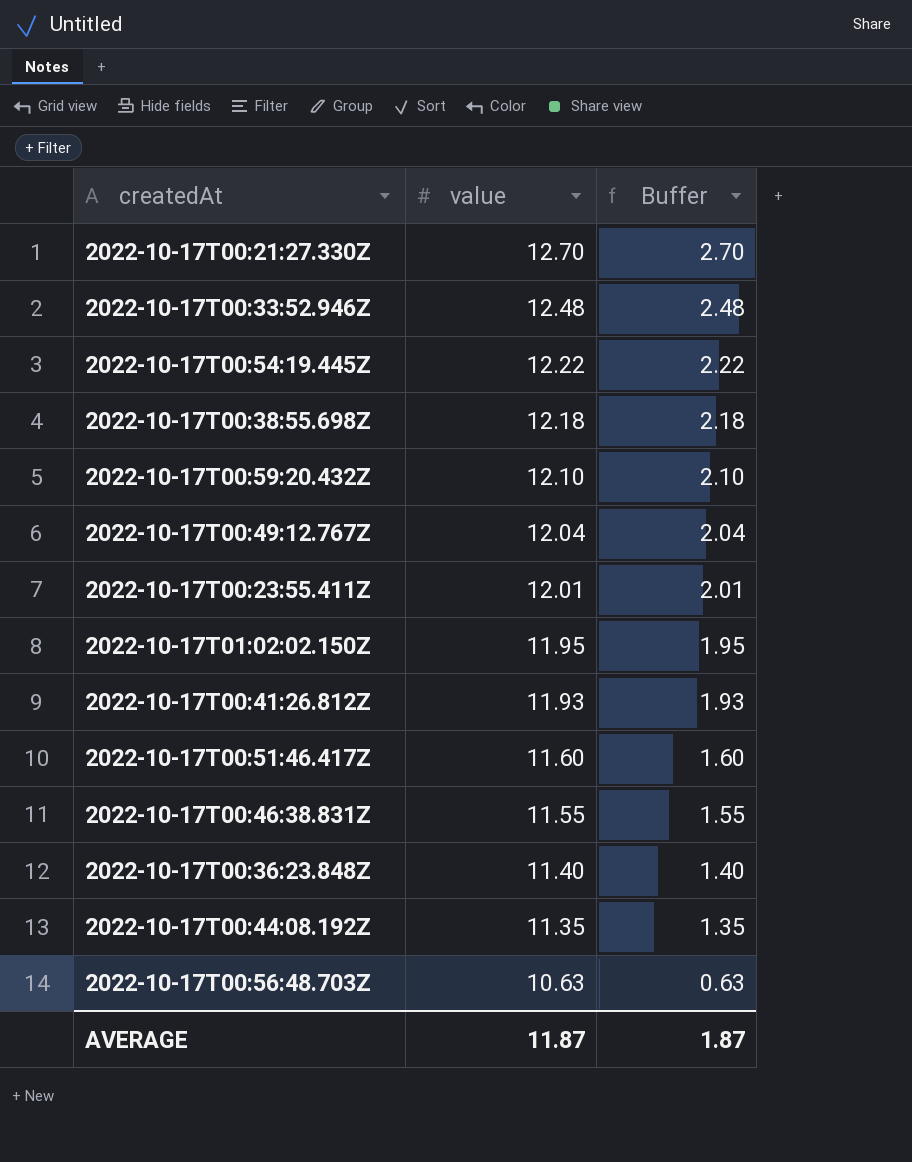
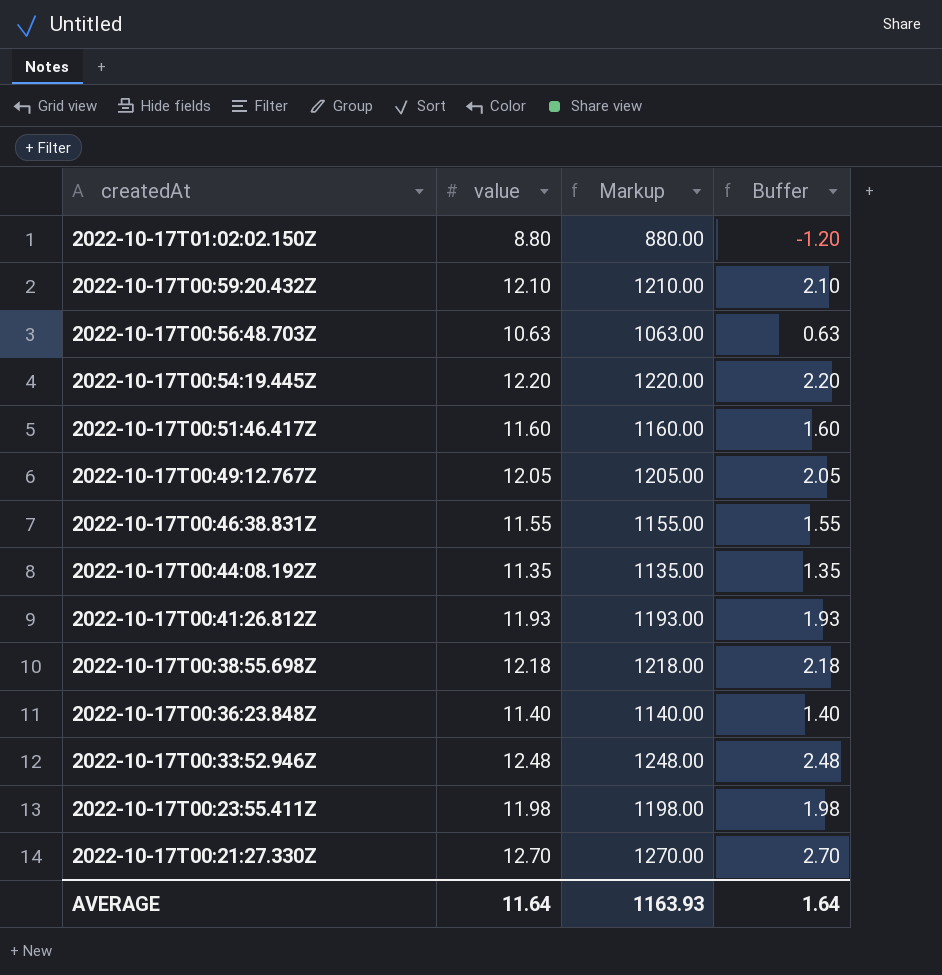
row order: value descending -> createdAt descending
column Markup | formula: none -> [value] * 100
2022-10-17T01:02:02.150Z | value: 11.95 -> 8.80
2022-10-17T01:02:02.150Z | Buffer: 1.95 -> -1.20
2022-10-17T00:54:19.445Z | value: 12.22 -> 12.20
2022-10-17T00:54:19.445Z | Buffer: 2.22 -> 2.20
2022-10-17T00:49:12.767Z | value: 12.04 -> 12.05
2022-10-17T00:49:12.767Z | Buffer: 2.04 -> 2.05
2022-10-17T00:23:55.411Z | value: 12.01 -> 11.98
2022-10-17T00:23:55.411Z | Buffer: 2.01 -> 1.98
AVERAGE | value: 11.87 -> 11.64
AVERAGE | Buffer: 1.87 -> 1.64

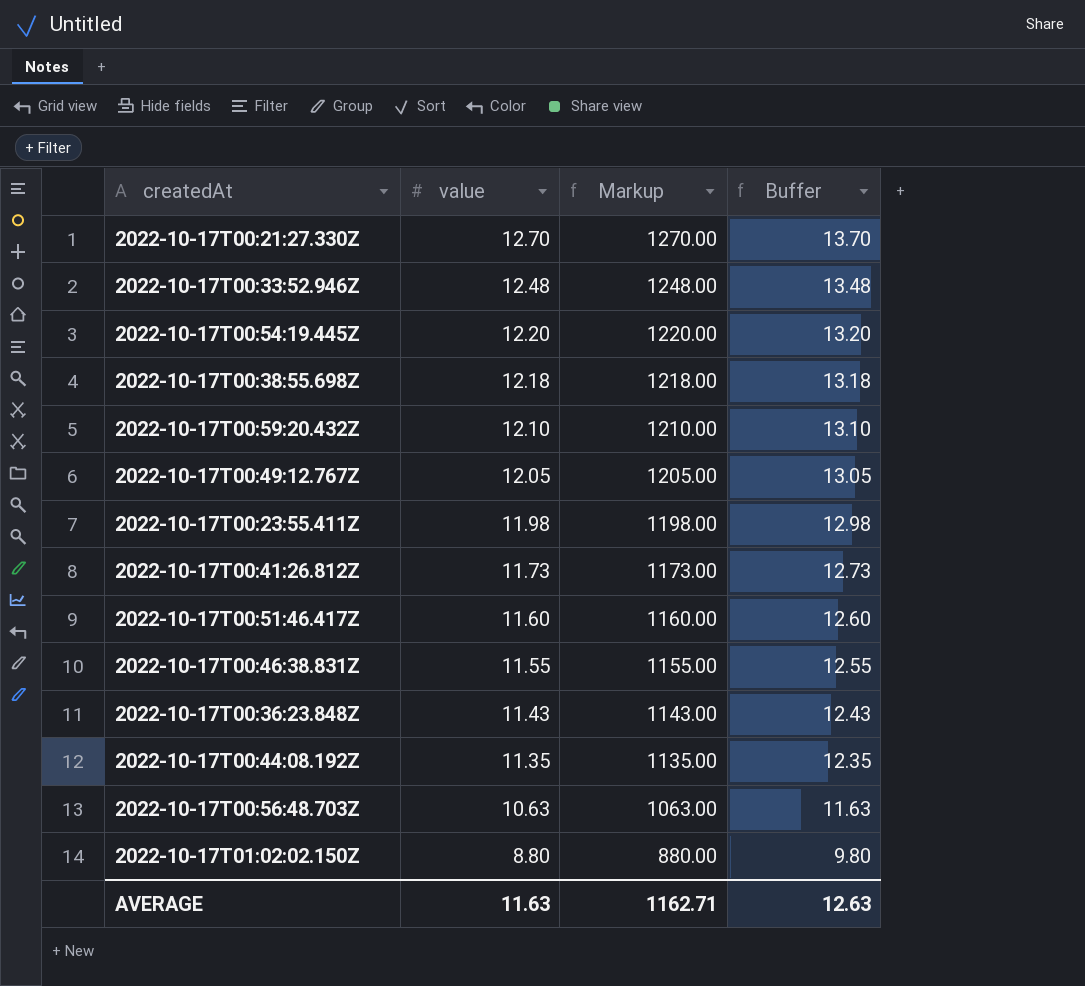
row order: createdAt descending -> value descending
column Buffer | formula: [value] - 10 -> [value] + 1
2022-10-17T00:41:26.812Z | value: 11.93 -> 11.73
2022-10-17T00:41:26.812Z | Markup: 1193.00 -> 1173.00
2022-10-17T00:36:23.848Z | value: 11.40 -> 11.43
2022-10-17T00:36:23.848Z | Markup: 1140.00 -> 1143.00
AVERAGE | value: 11.64 -> 11.63
AVERAGE | Markup: 1163.93 -> 1162.71
AVERAGE | Buffer: 1.64 -> 12.63

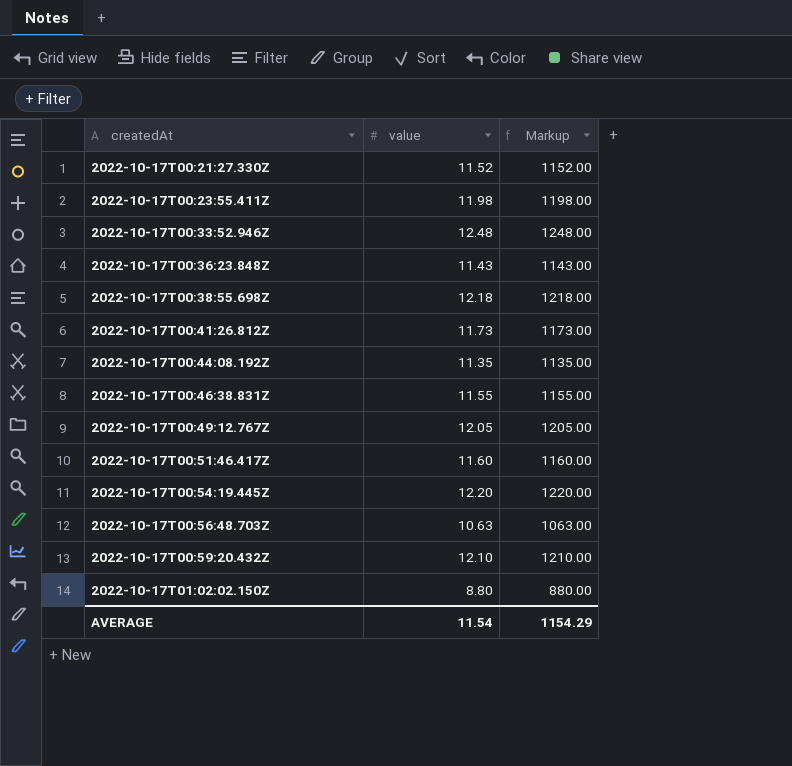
row order: value descending -> createdAt ascending
column Buffer | formula: [value] + 1 -> none
2022-10-17T00:21:27.330Z | value: 12.70 -> 11.52
2022-10-17T00:21:27.330Z | Markup: 1270.00 -> 1152.00
AVERAGE | value: 11.63 -> 11.54
AVERAGE | Markup: 1162.71 -> 1154.29

